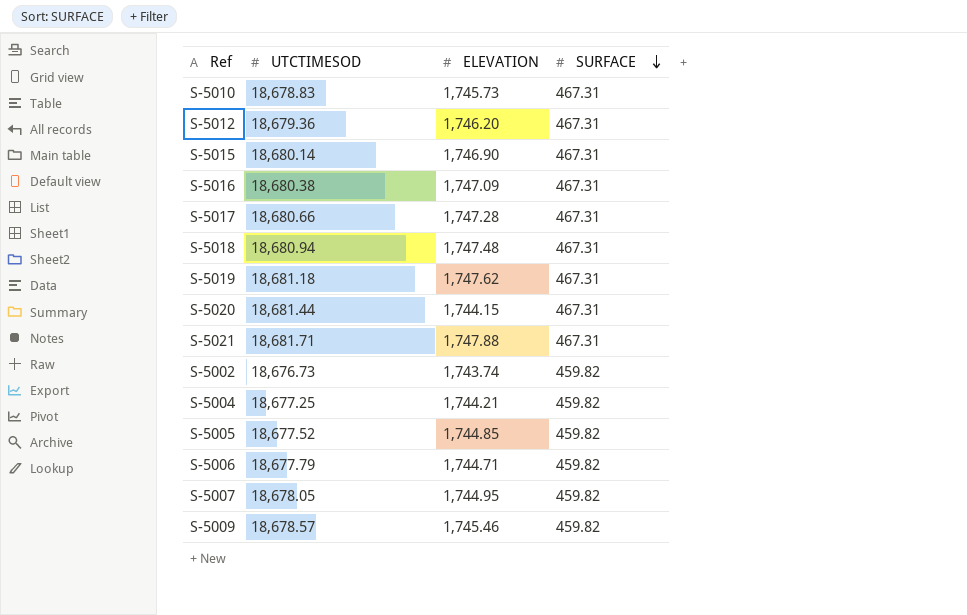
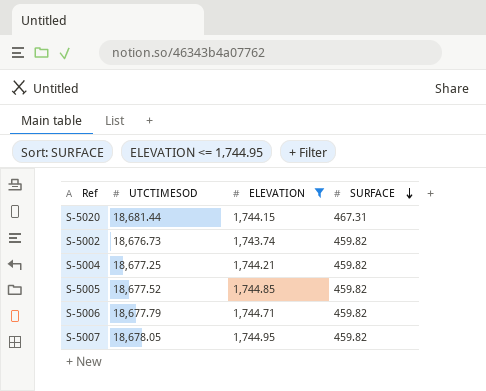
filter: none -> ELEVATION <= 1,744.95

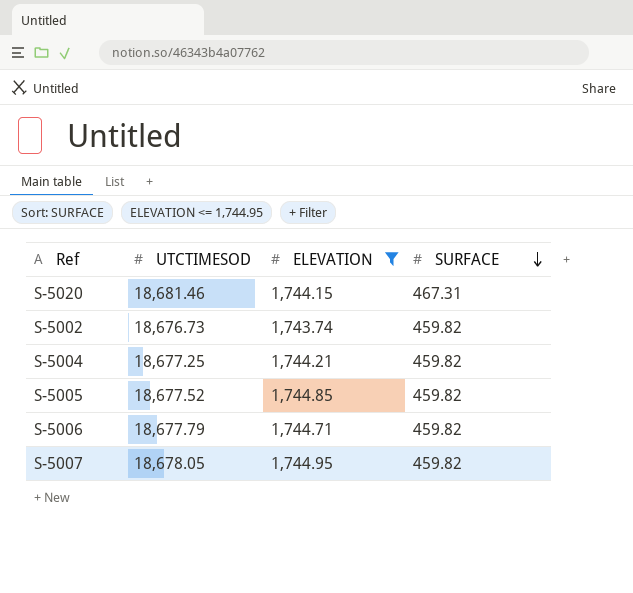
S-5020 | UTCTIMESOD: 18,681.44 -> 18,681.46

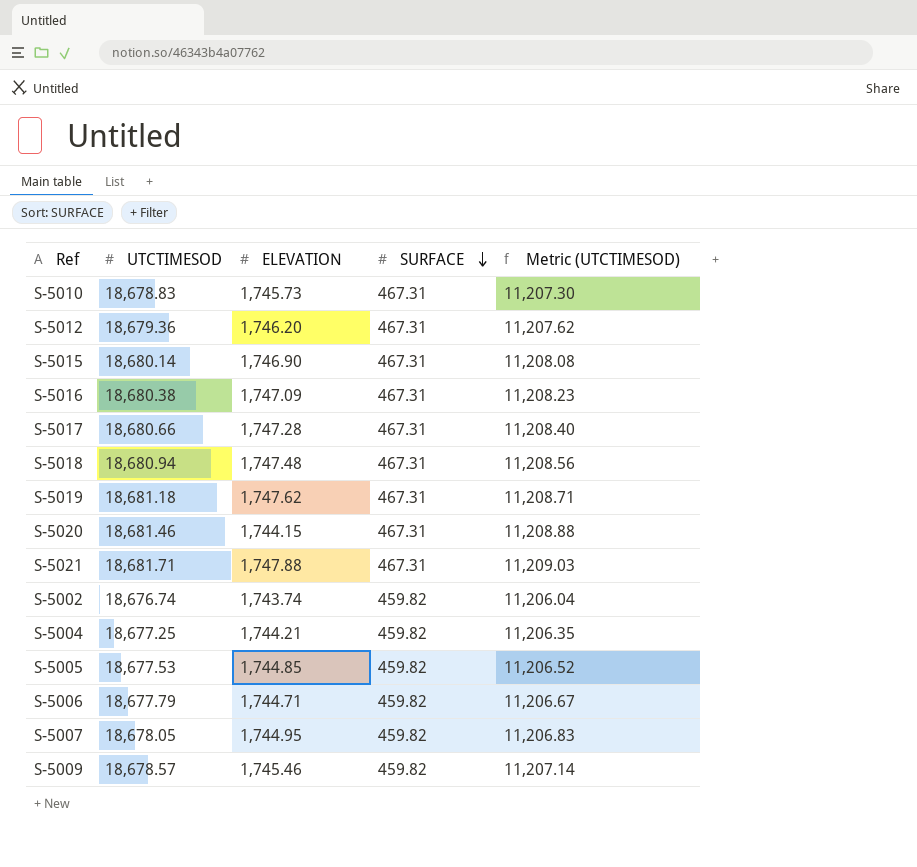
filter: ELEVATION <= 1,744.95 -> none
column Metric (UTCTIMESOD) | formula: none -> [UTCTIMESOD] * 0.6
S-5002 | UTCTIMESOD: 18,676.73 -> 18,676.74
S-5005 | UTCTIMESOD: 18,677.52 -> 18,677.53

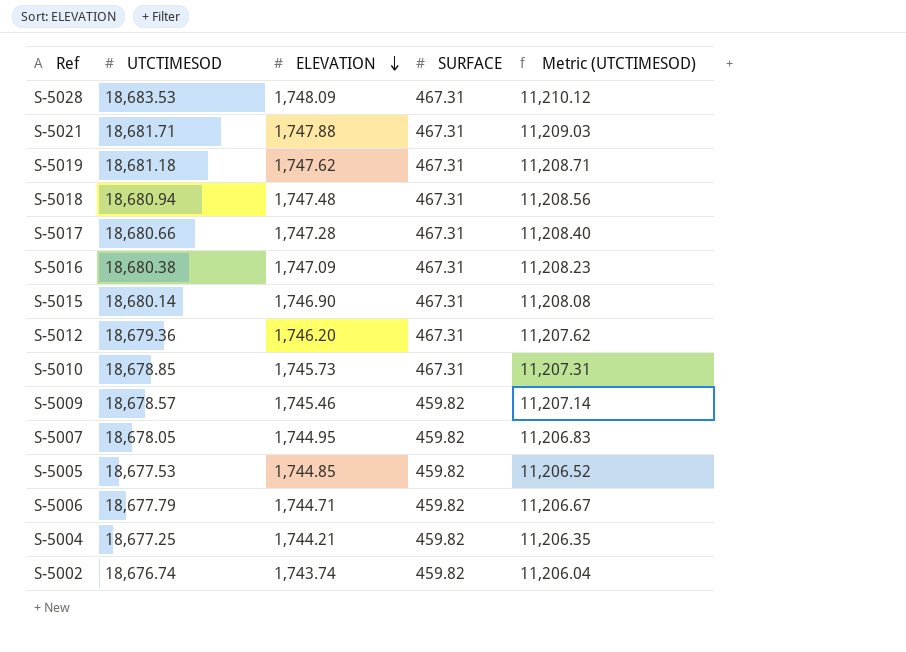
row order: SURFACE descending -> ELEVATION descending
row S-5020: 18,681.46 | 1,744.15 | 467.31 | 11,208.88 -> none
row S-5028: none -> 18,683.53 | 1,748.09 | 467.31 | 11,210.12
S-5010 | UTCTIMESOD: 18,678.83 -> 18,678.85
S-5010 | Metric (UTCTIMESOD): 11,207.30 -> 11,207.31

